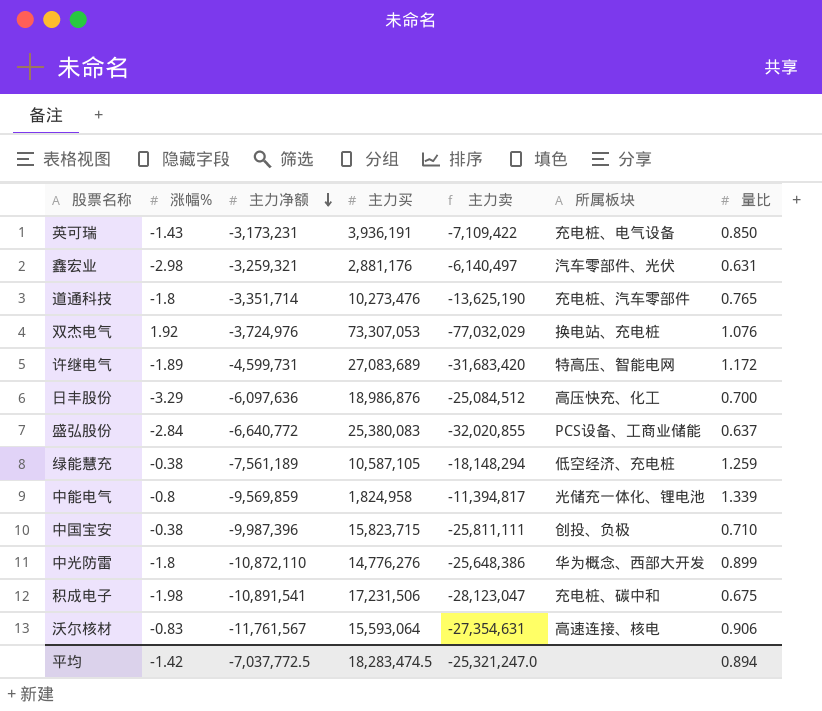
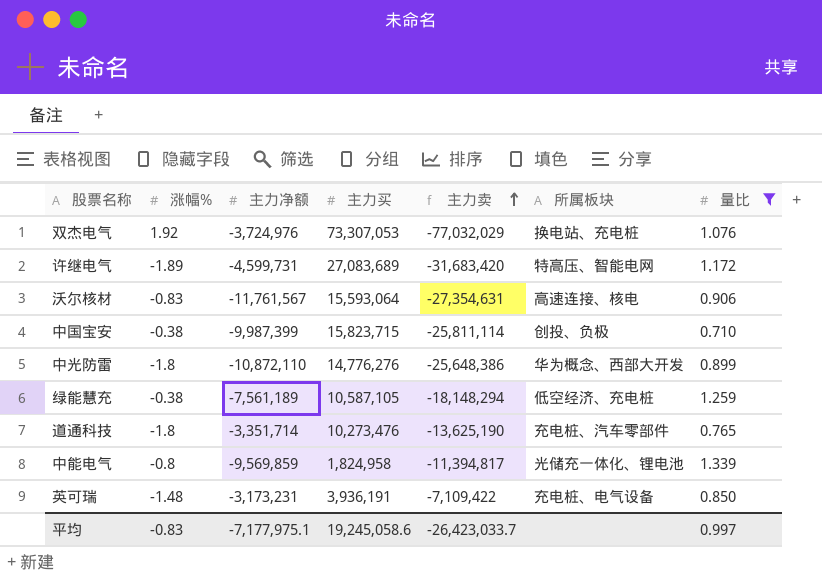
filter: none -> 量比 >= 0.710
row order: 主力净额 descending -> 主力卖 ascending
中国宝安 | 主力净额: -9,987,396 -> -9,987,399
中国宝安 | 主力卖: -25,811,111 -> -25,811,114
英可瑞 | 涨幅%: -1.43 -> -1.48
平均 | 涨幅%: -1.42 -> -0.83
平均 | 主力净额: -7,037,772.5 -> -7,177,975.1
平均 | 主力买: 18,283,474.5 -> 19,245,058.6
平均 | 主力卖: -25,321,247.0 -> -26,423,033.7
平均 | 量比: 0.894 -> 0.997

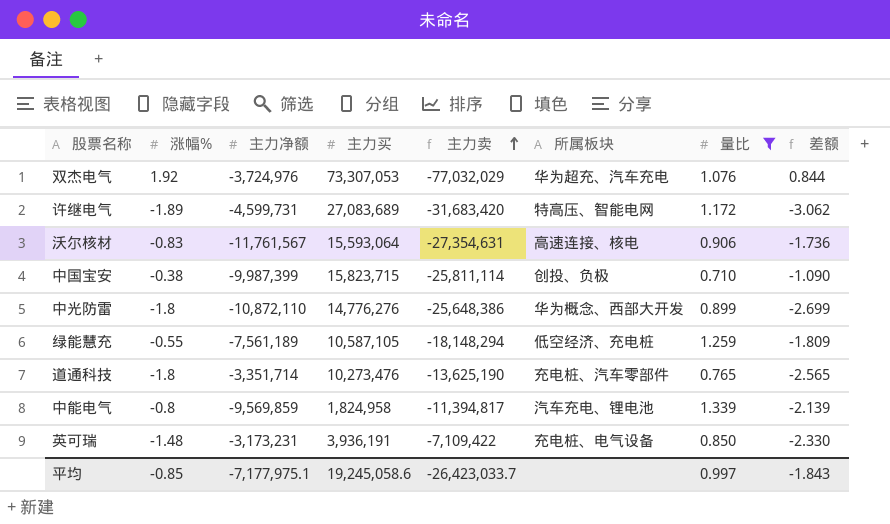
column 差额 | formula: none -> [涨幅%] - [量比]
双杰电气 | 所属板块: 换电站、充电桩 -> 华为超充、汽车充电
绿能慧充 | 涨幅%: -0.38 -> -0.55
中能电气 | 所属板块: 光储充一体化、锂电池 -> 汽车充电、锂电池
平均 | 涨幅%: -0.83 -> -0.85

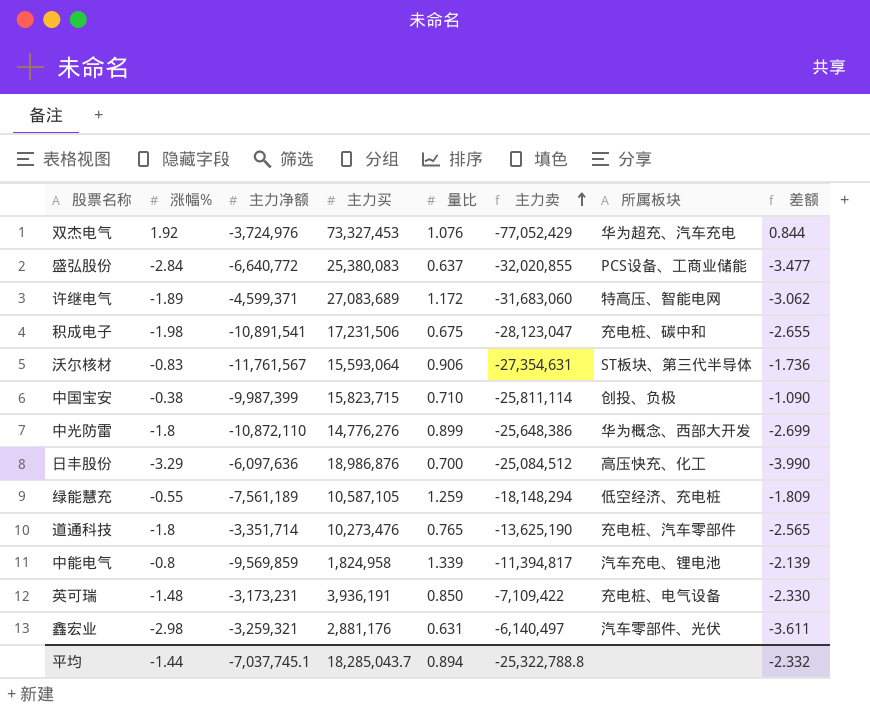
filter: 量比 >= 0.710 -> none
column 量比 | position: 7 -> 5
双杰电气 | 主力买: 73,307,053 -> 73,327,453
双杰电气 | 主力卖: -77,032,029 -> -77,052,429
许继电气 | 主力净额: -4,599,731 -> -4,599,371
许继电气 | 主力卖: -31,683,420 -> -31,683,060
沃尔核材 | 所属板块: 高速连接、核电 -> ST板块、第三代半导体
平均 | 涨幅%: -0.85 -> -1.44
平均 | 主力净额: -7,177,975.1 -> -7,037,745.1
平均 | 主力买: 19,245,058.6 -> 18,285,043.7
平均 | 量比: 0.997 -> 0.894
平均 | 主力卖: -26,423,033.7 -> -25,322,788.8
平均 | 差额: -1.843 -> -2.332

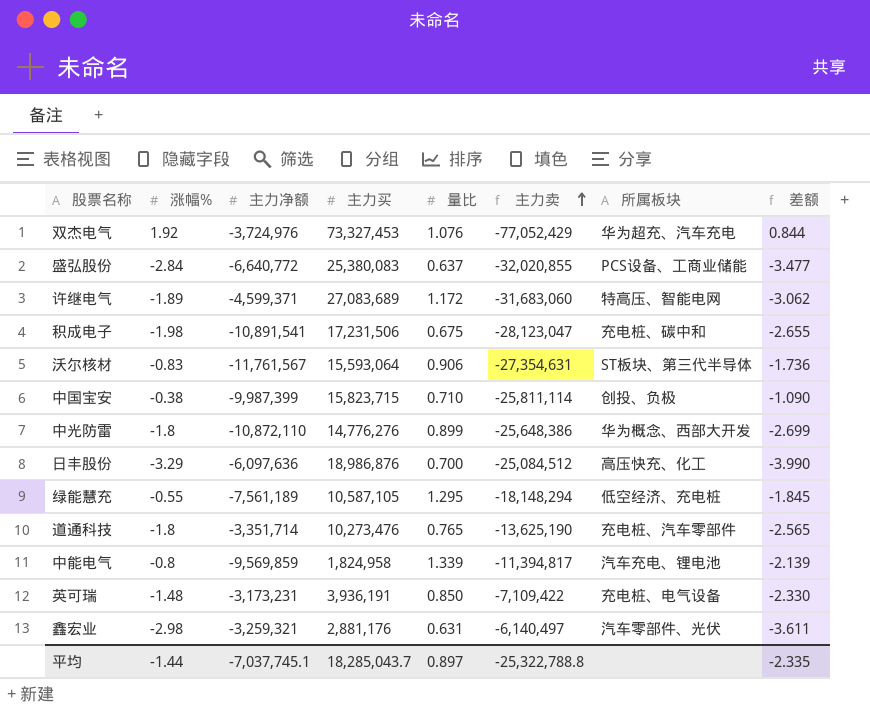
绿能慧充 | 量比: 1.259 -> 1.295
绿能慧充 | 差额: -1.809 -> -1.845
平均 | 量比: 0.894 -> 0.897
平均 | 差额: -2.332 -> -2.335

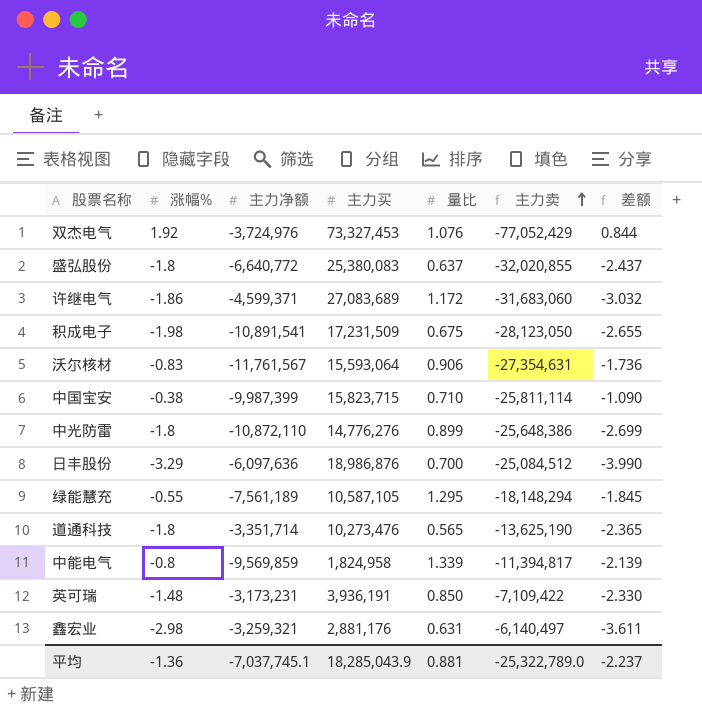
column 所属板块 | position: 7 -> none
盛弘股份 | 涨幅%: -2.84 -> -1.8
盛弘股份 | 差额: -3.477 -> -2.437
许继电气 | 涨幅%: -1.89 -> -1.86
许继电气 | 差额: -3.062 -> -3.032
积成电子 | 主力买: 17,231,506 -> 17,231,509
积成电子 | 主力卖: -28,123,047 -> -28,123,050
道通科技 | 量比: 0.765 -> 0.565
道通科技 | 差额: -2.565 -> -2.365
平均 | 涨幅%: -1.44 -> -1.36
平均 | 主力买: 18,285,043.7 -> 18,285,043.9
平均 | 量比: 0.897 -> 0.881
平均 | 主力卖: -25,322,788.8 -> -25,322,789.0
平均 | 差额: -2.335 -> -2.237

